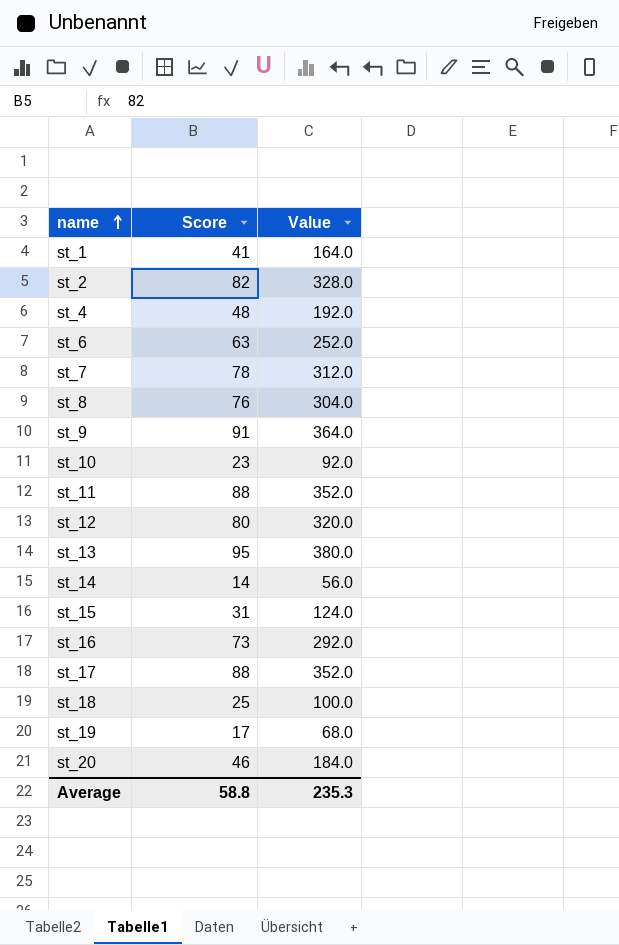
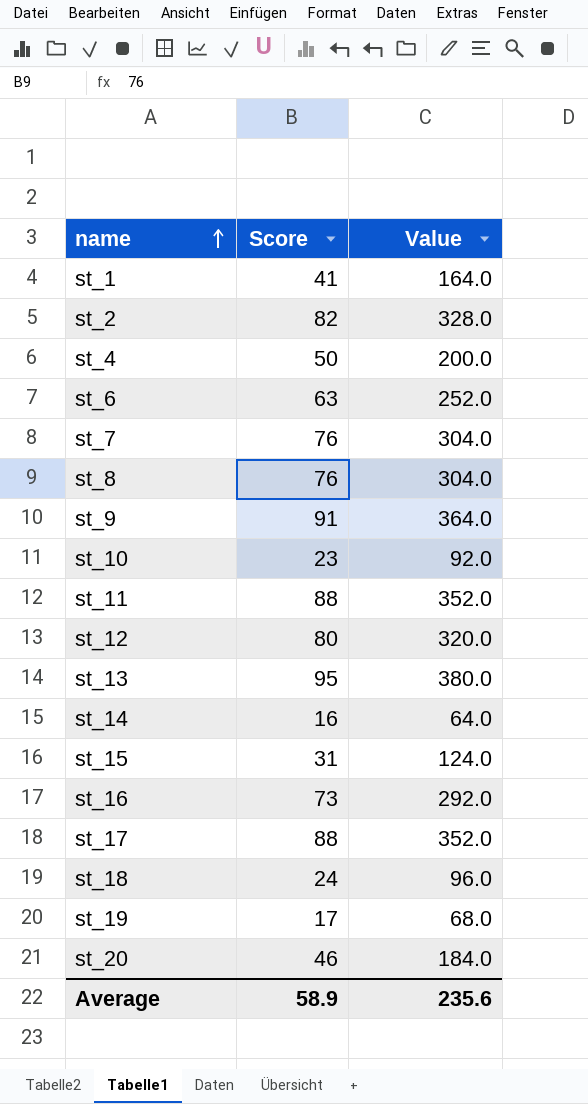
st_4 | Score: 48 -> 50
st_4 | Value: 192.0 -> 200.0
st_7 | Score: 78 -> 76
st_7 | Value: 312.0 -> 304.0
st_14 | Score: 14 -> 16
st_14 | Value: 56.0 -> 64.0
st_18 | Score: 25 -> 24
st_18 | Value: 100.0 -> 96.0
Average | Score: 58.8 -> 58.9
Average | Value: 235.3 -> 235.6

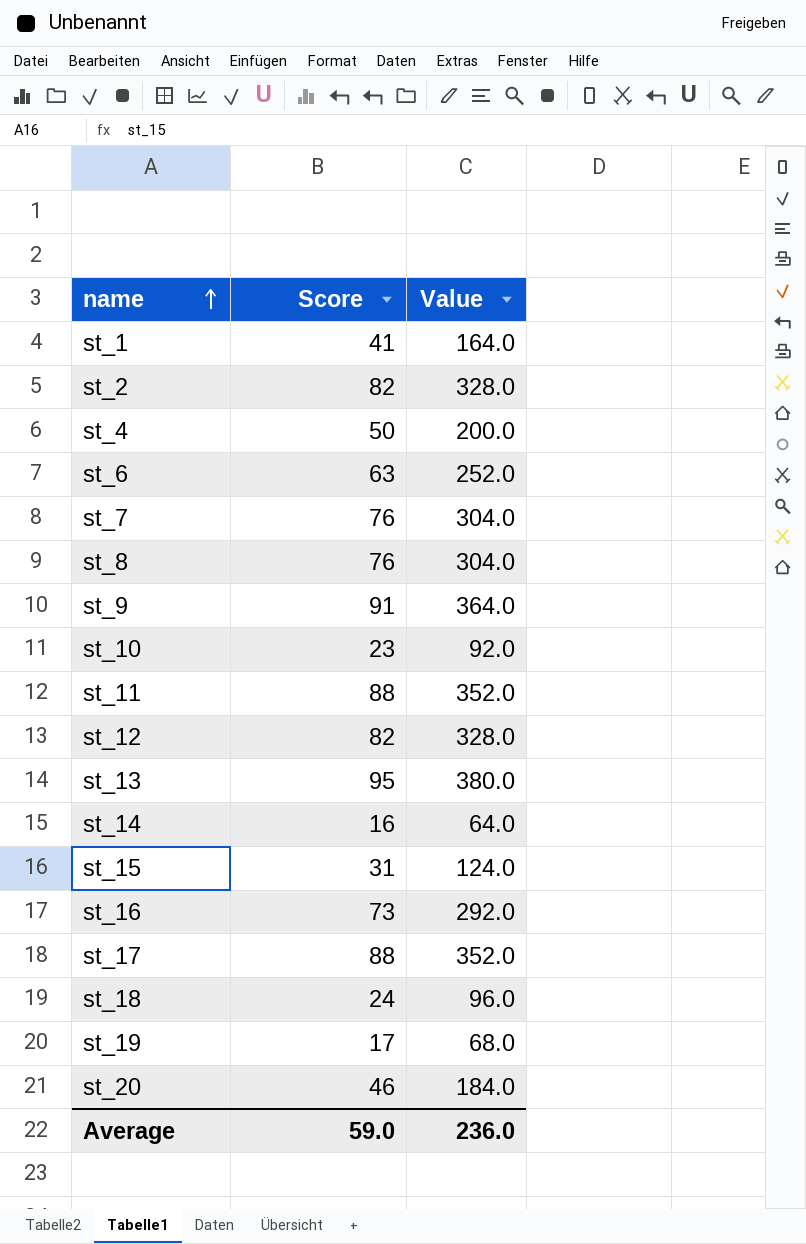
st_12 | Score: 80 -> 82
st_12 | Value: 320.0 -> 328.0
Average | Score: 58.9 -> 59.0
Average | Value: 235.6 -> 236.0

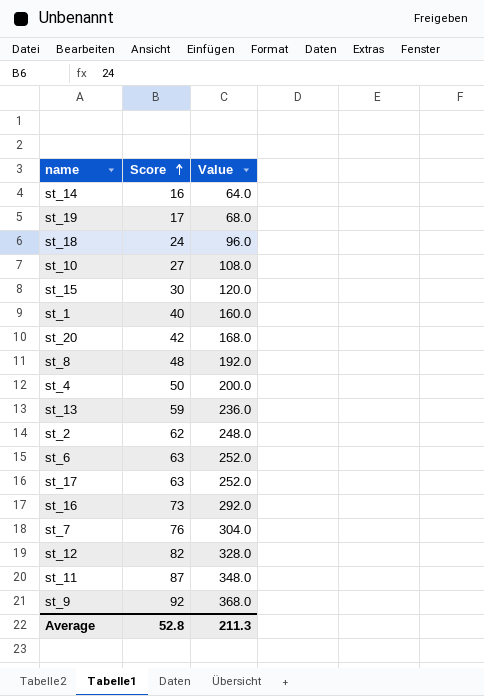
row order: name ascending -> Score ascending
st_10 | Score: 23 -> 27
st_10 | Value: 92.0 -> 108.0
st_15 | Score: 31 -> 30
st_15 | Value: 124.0 -> 120.0
st_1 | Score: 41 -> 40
st_1 | Value: 164.0 -> 160.0
st_20 | Score: 46 -> 42
st_20 | Value: 184.0 -> 168.0
st_8 | Score: 76 -> 48
st_8 | Value: 304.0 -> 192.0
st_13 | Score: 95 -> 59
st_13 | Value: 380.0 -> 236.0
st_2 | Score: 82 -> 62
st_2 | Value: 328.0 -> 248.0
st_17 | Score: 88 -> 63
st_17 | Value: 352.0 -> 252.0
st_11 | Score: 88 -> 87
st_11 | Value: 352.0 -> 348.0
st_9 | Score: 91 -> 92
st_9 | Value: 364.0 -> 368.0
Average | Score: 59.0 -> 52.8
Average | Value: 236.0 -> 211.3

